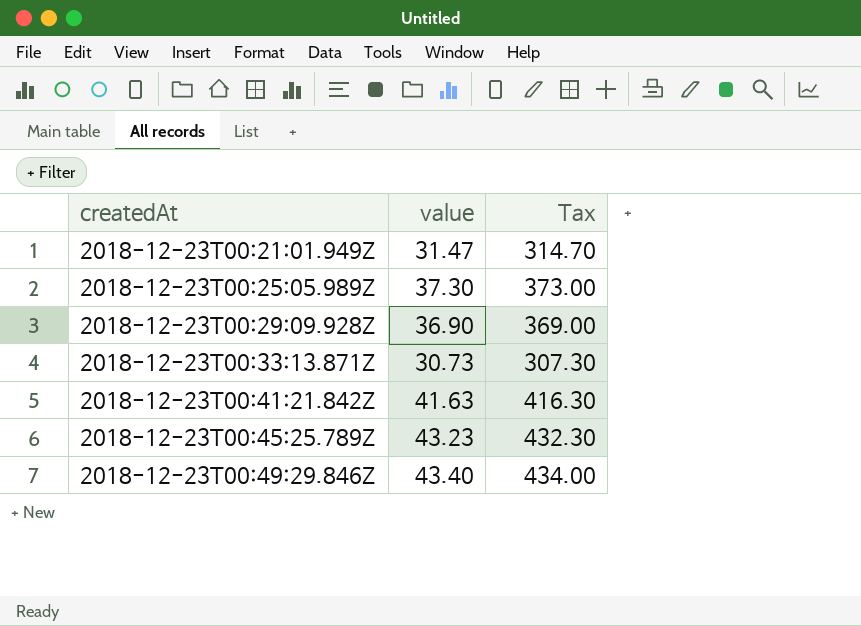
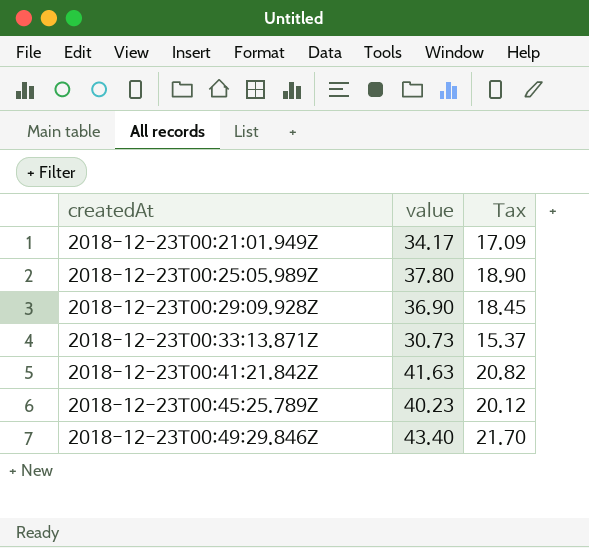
column Tax | formula: [value] * 10 -> [value] * 0.5
2018-12-23T00:21:01.949Z | value: 31.47 -> 34.17
2018-12-23T00:25:05.989Z | value: 37.30 -> 37.80
2018-12-23T00:45:25.789Z | value: 43.23 -> 40.23

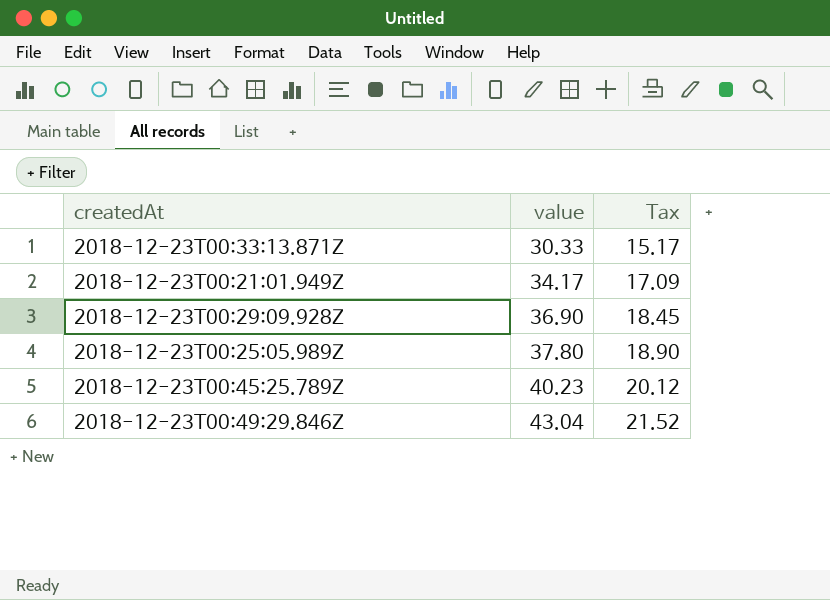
row order: createdAt ascending -> value ascending
row 2018-12-23T00:41:21.842Z: 41.63 | 20.82 -> none
2018-12-23T00:33:13.871Z | value: 30.73 -> 30.33
2018-12-23T00:33:13.871Z | Tax: 15.37 -> 15.17
2018-12-23T00:49:29.846Z | value: 43.40 -> 43.04
2018-12-23T00:49:29.846Z | Tax: 21.70 -> 21.52

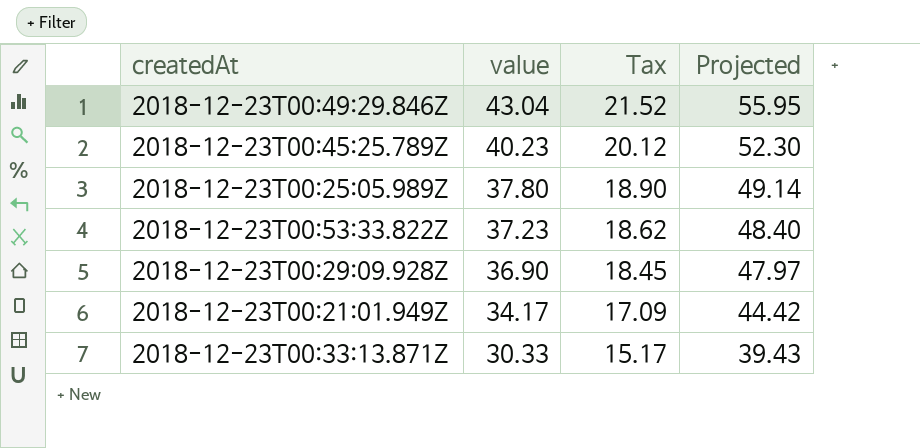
row order: value ascending -> value descending
column Projected | formula: none -> [value] * 1.3
row 2018-12-23T00:53:33.822Z: none -> 37.23 | 18.62 | 48.40

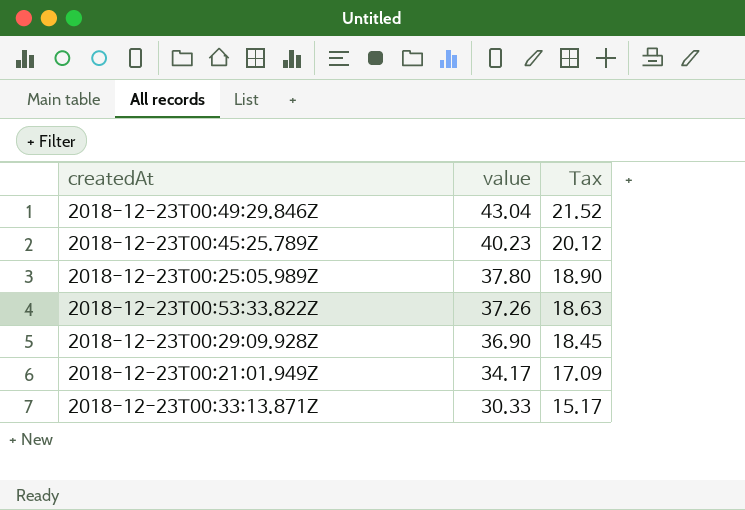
column Projected | formula: [value] * 1.3 -> none
2018-12-23T00:53:33.822Z | value: 37.23 -> 37.26
2018-12-23T00:53:33.822Z | Tax: 18.62 -> 18.63

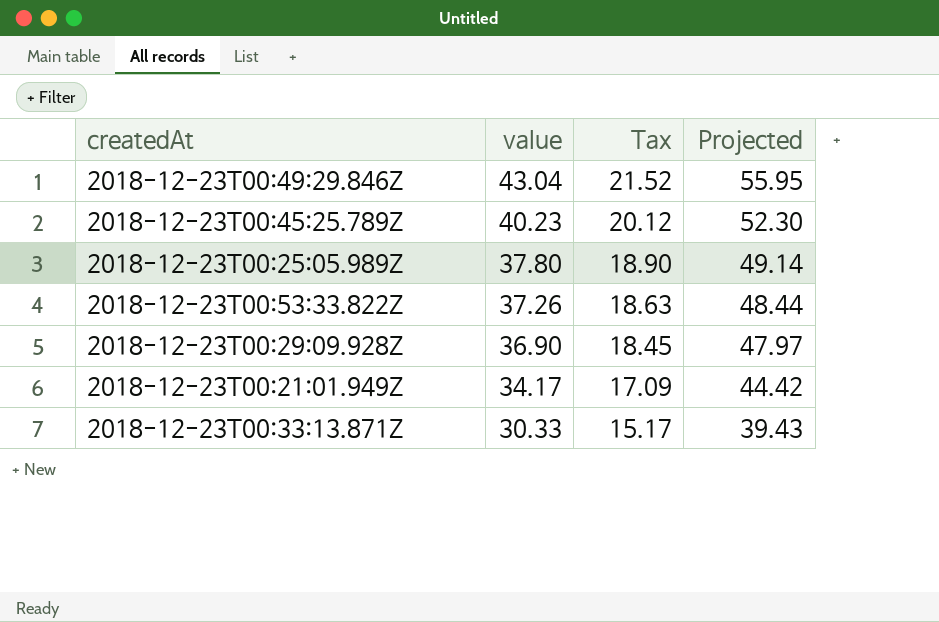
column Projected | formula: none -> [value] * 1.3

